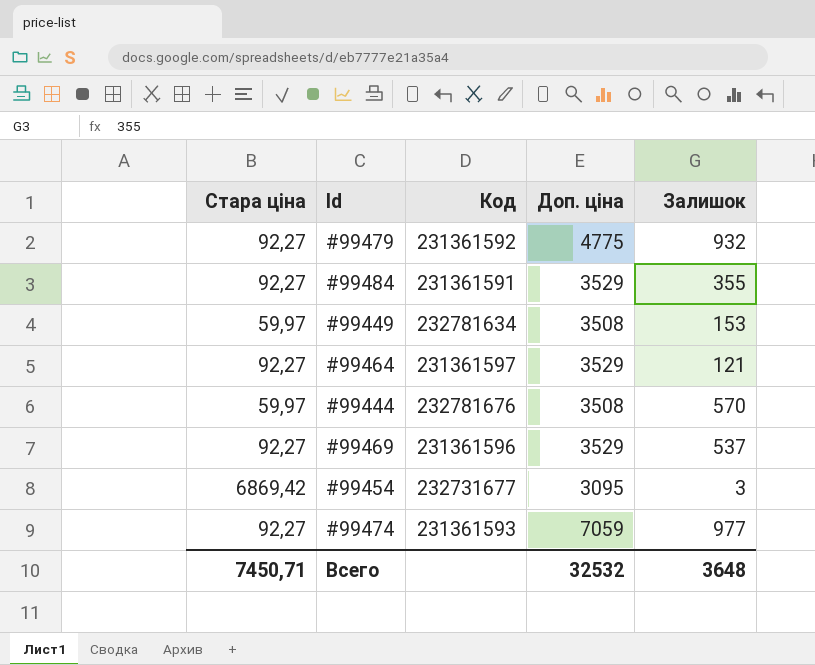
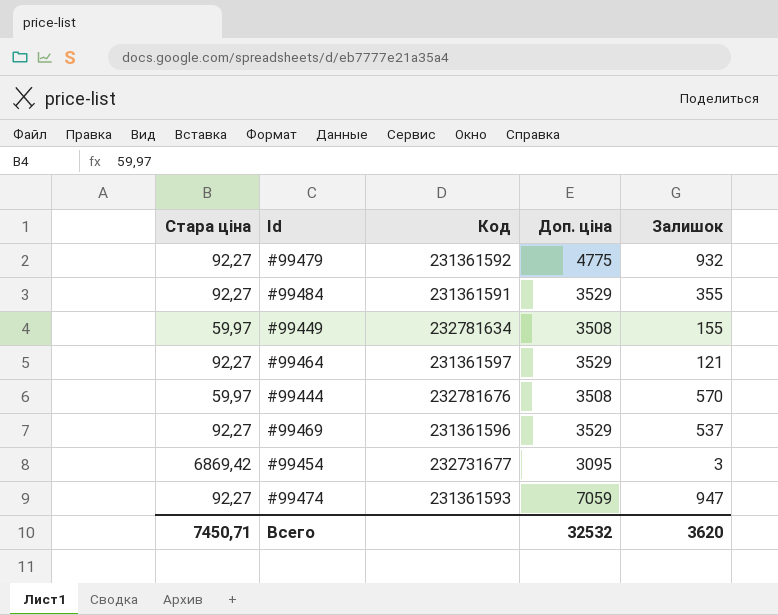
#99449 | Залишок: 153 -> 155
#99474 | Залишок: 977 -> 947
Всего | Залишок: 3648 -> 3620

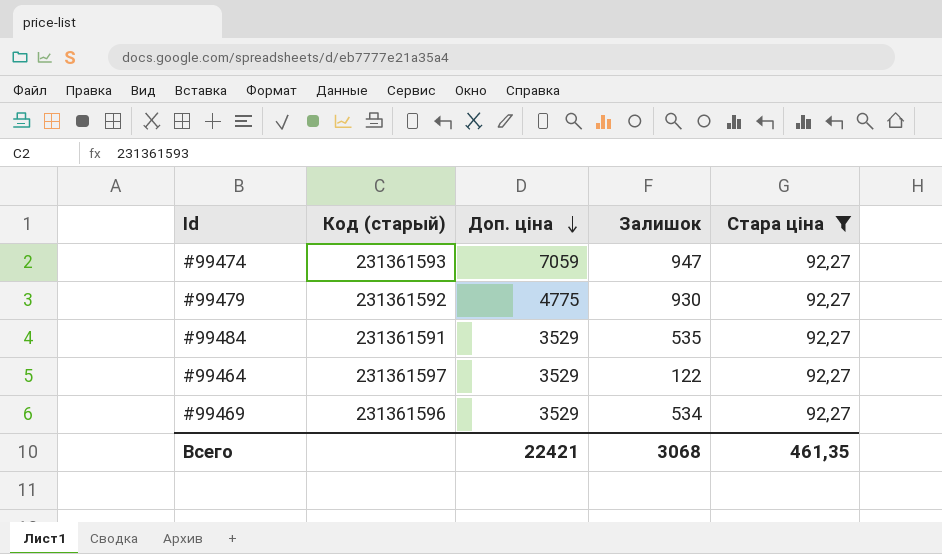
filter: none -> Стара ціна = 92,27
row order: none -> Доп. ціна descending
column name: Код -> Код (старый)
column Стара ціна | position: 1 -> 5
#99479 | Залишок: 932 -> 930
#99484 | Залишок: 355 -> 535
#99464 | Залишок: 121 -> 122
#99469 | Залишок: 537 -> 534
Всего | Доп. ціна: 32532 -> 22421
Всего | Залишок: 3620 -> 3068
Всего | Стара ціна: 7450,71 -> 461,35

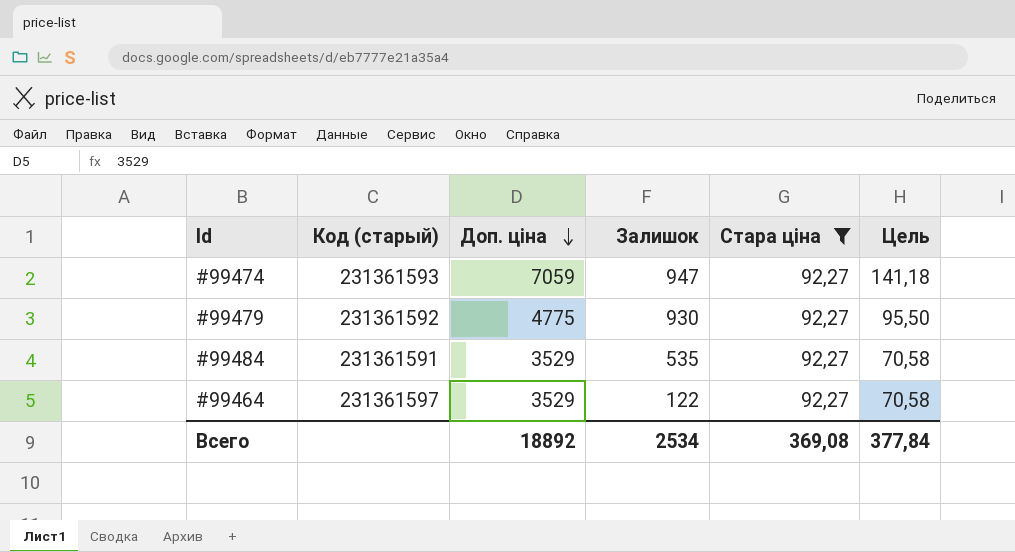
column Цель | formula: none -> [Доп. ціна] * 0,02
row #99469: 231361596 | 3529 | 534 | 92,27 -> none
Всего | Доп. ціна: 22421 -> 18892
Всего | Залишок: 3068 -> 2534
Всего | Стара ціна: 461,35 -> 369,08

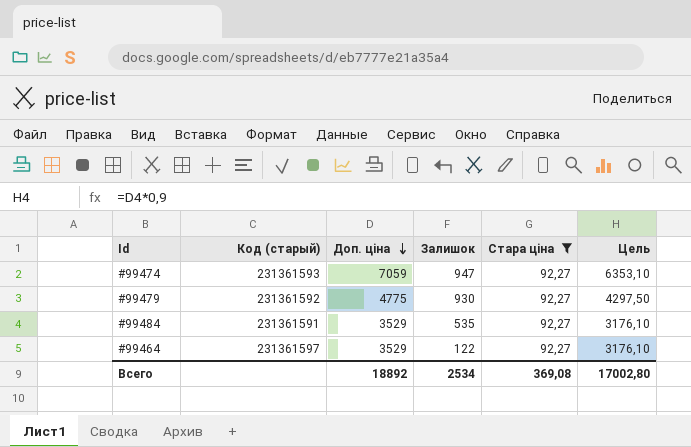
column Цель | formula: [Доп. ціна] * 0,02 -> [Доп. ціна] * 0,9
Всего | Цель: 377,84 -> 17002,80

